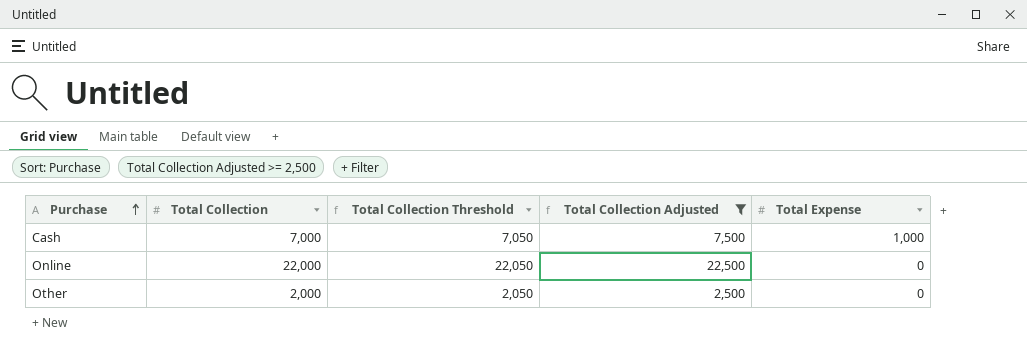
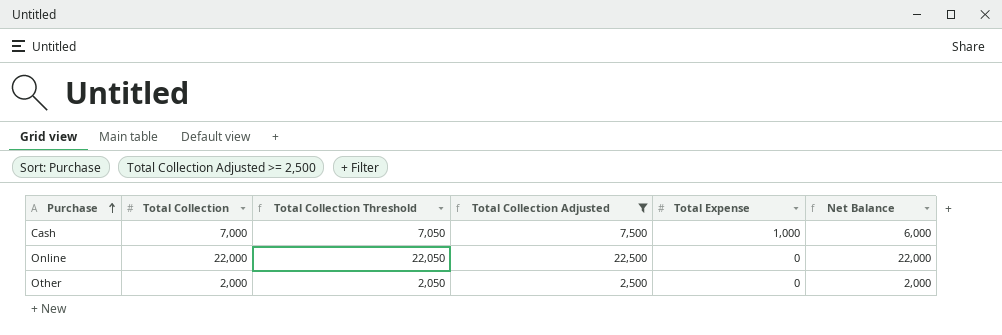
column Net Balance | formula: none -> [Total Collection] - [Total Expense]

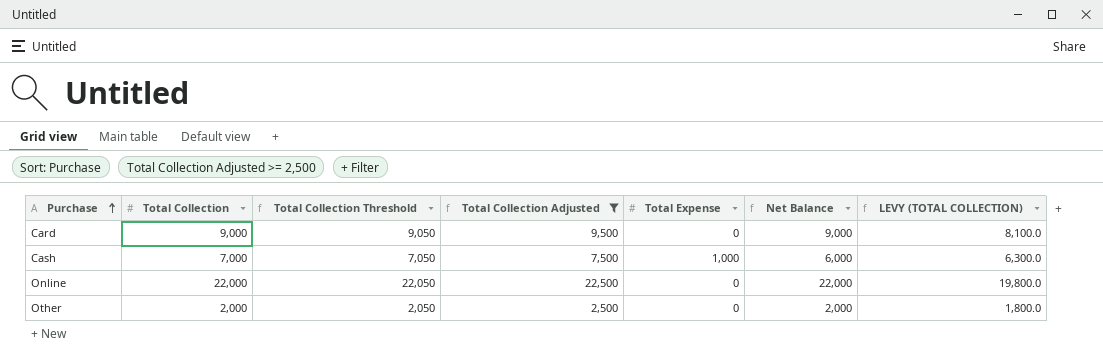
column LEVY (TOTAL COLLECTION) | formula: none -> [Total Collection] * 0.9
row Card: none -> 9,000 | 9,050 | 9,500 | 0 | 9,000 | 8,100.0

